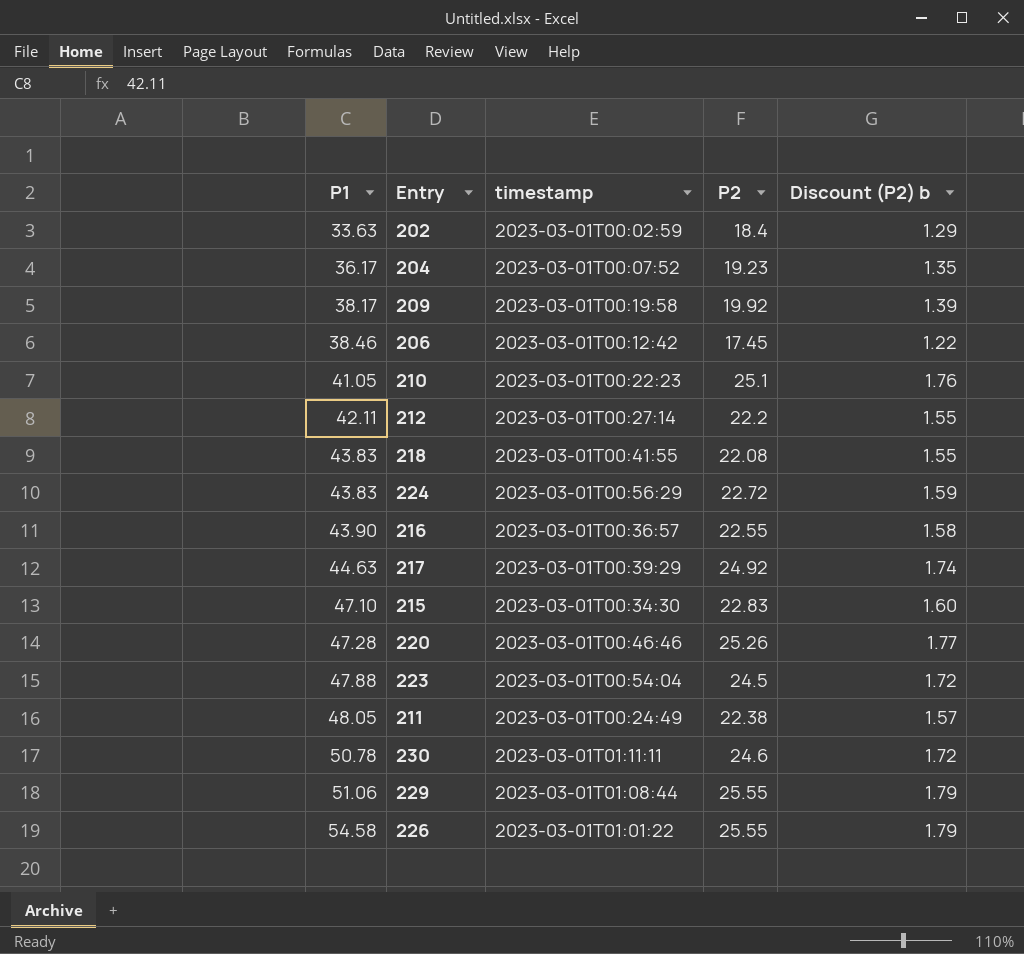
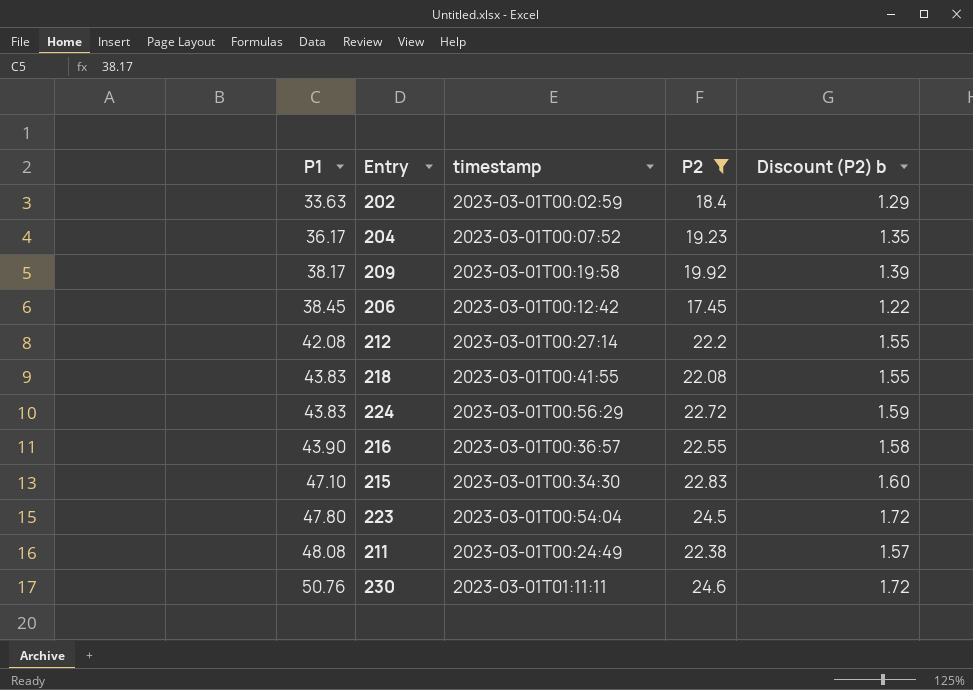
filter: none -> P2 <= 24.6
206 | P1: 38.46 -> 38.45
212 | P1: 42.11 -> 42.08
223 | P1: 47.88 -> 47.80
211 | P1: 48.05 -> 48.08
230 | P1: 50.78 -> 50.76

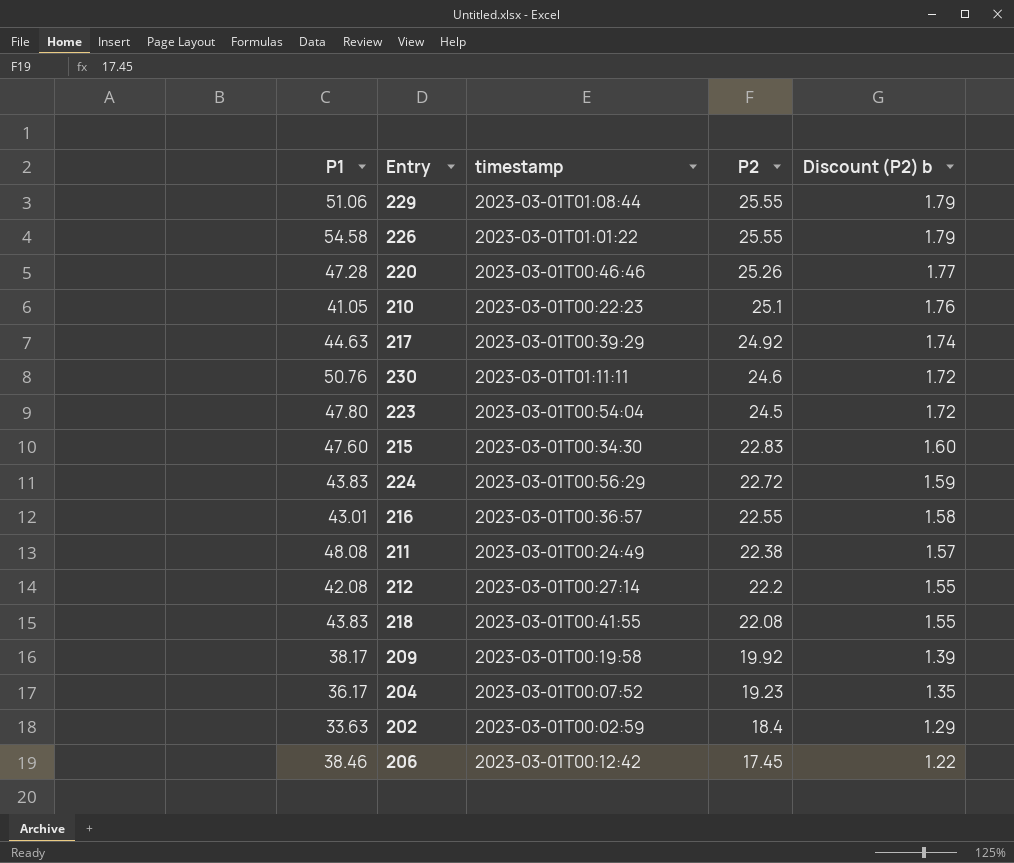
filter: P2 <= 24.6 -> none
row order: P1 ascending -> P2 descending
215 | P1: 47.10 -> 47.60
216 | P1: 43.90 -> 43.01
206 | P1: 38.45 -> 38.46

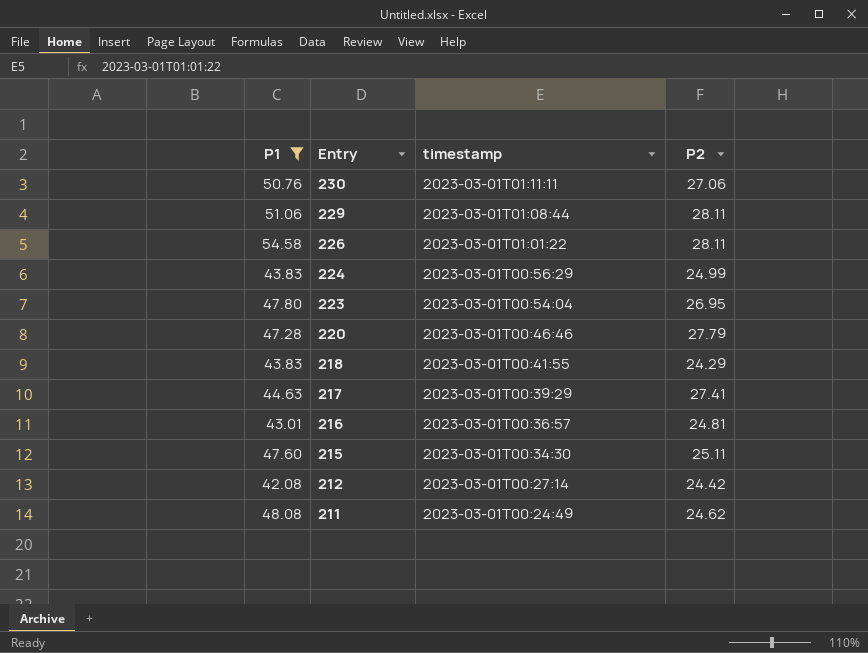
filter: none -> P1 >= 42.08
row order: P2 descending -> Entry descending
column Discount (P2) b | formula: [P2] * 0.07 -> none
230 | P2: 24.6 -> 27.06
229 | P2: 25.55 -> 28.11
226 | P2: 25.55 -> 28.11
224 | P2: 22.72 -> 24.99
223 | P2: 24.5 -> 26.95
220 | P2: 25.26 -> 27.79
218 | P2: 22.08 -> 24.29
217 | P2: 24.92 -> 27.41
216 | P2: 22.55 -> 24.81
215 | P2: 22.83 -> 25.11
212 | P2: 22.2 -> 24.42
211 | P2: 22.38 -> 24.62

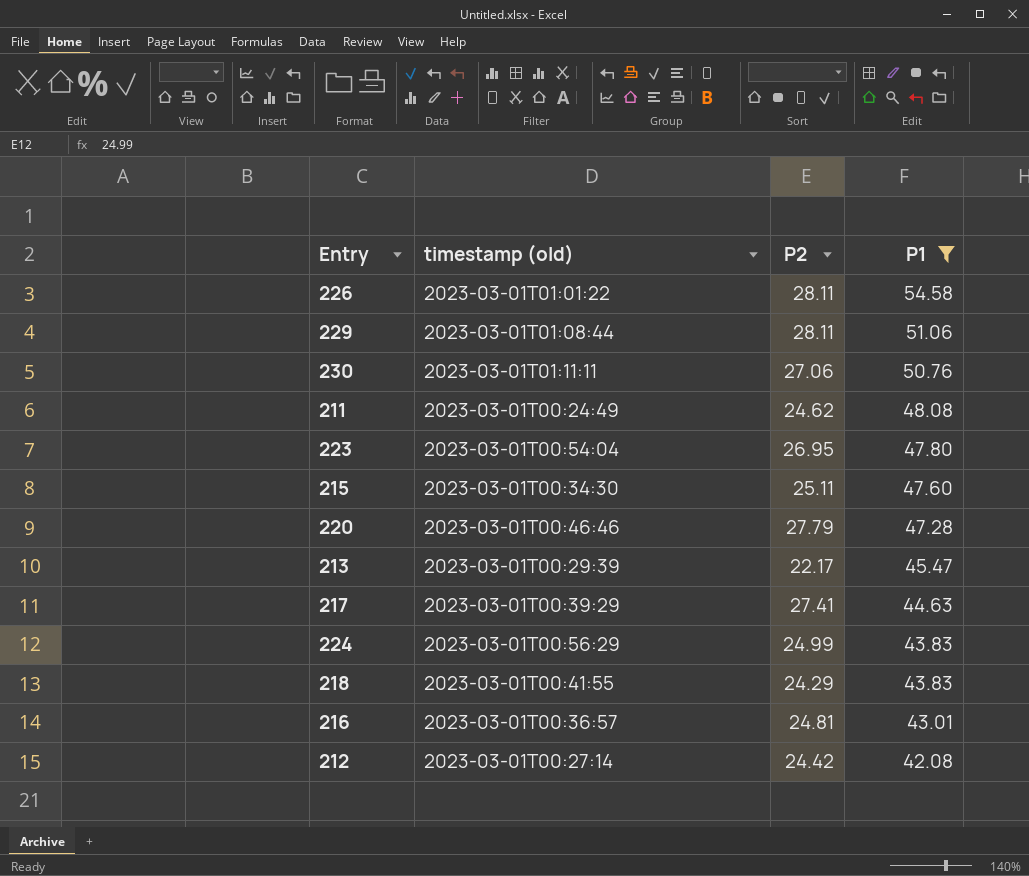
row order: Entry descending -> P1 descending
column name: timestamp -> timestamp (old)
column P1 | position: 1 -> 4
row 213: none -> 2023-03-01T00:29:39 | 22.17 | 45.47

